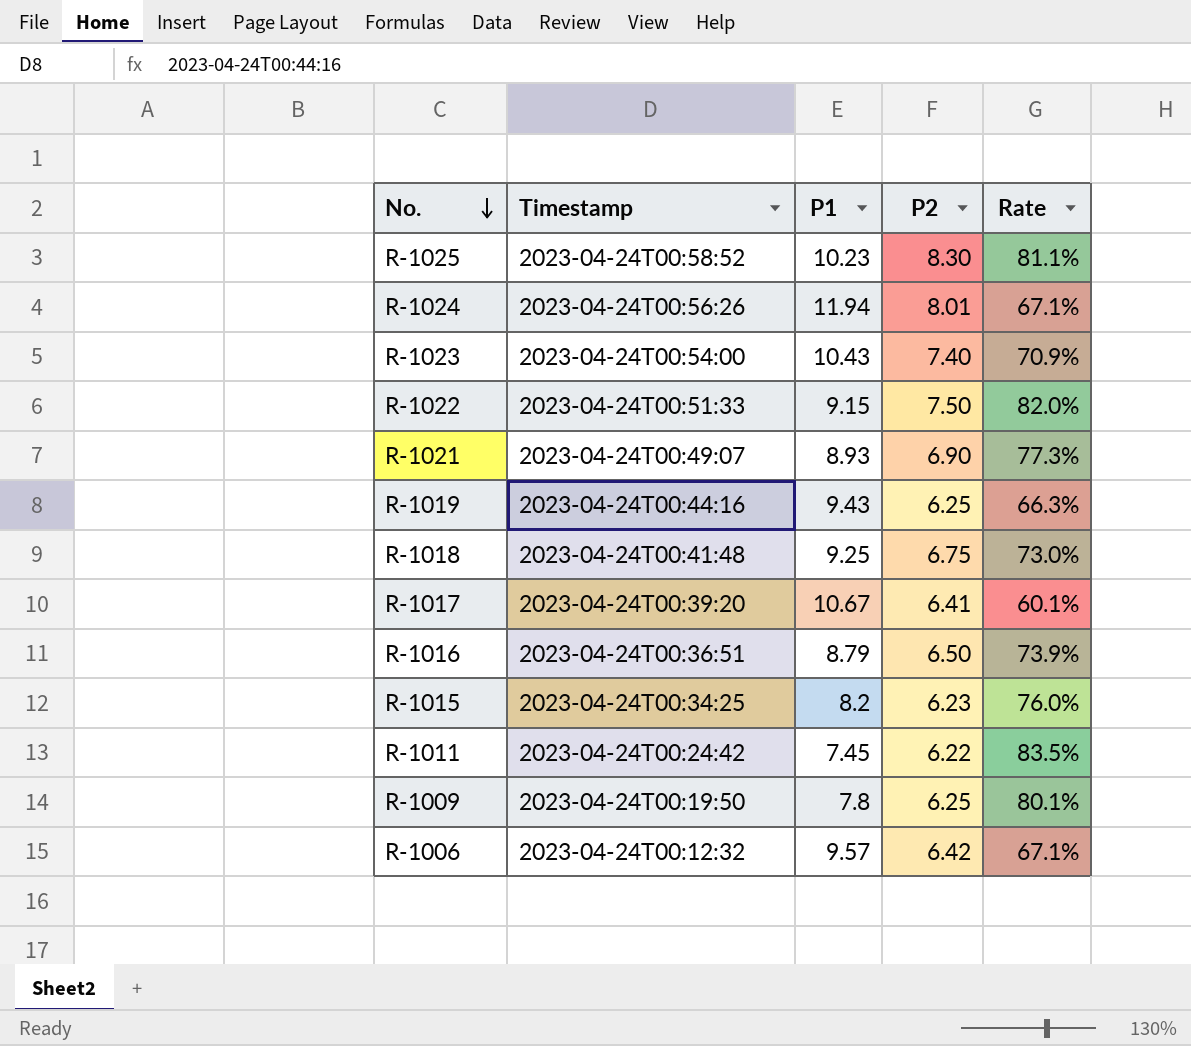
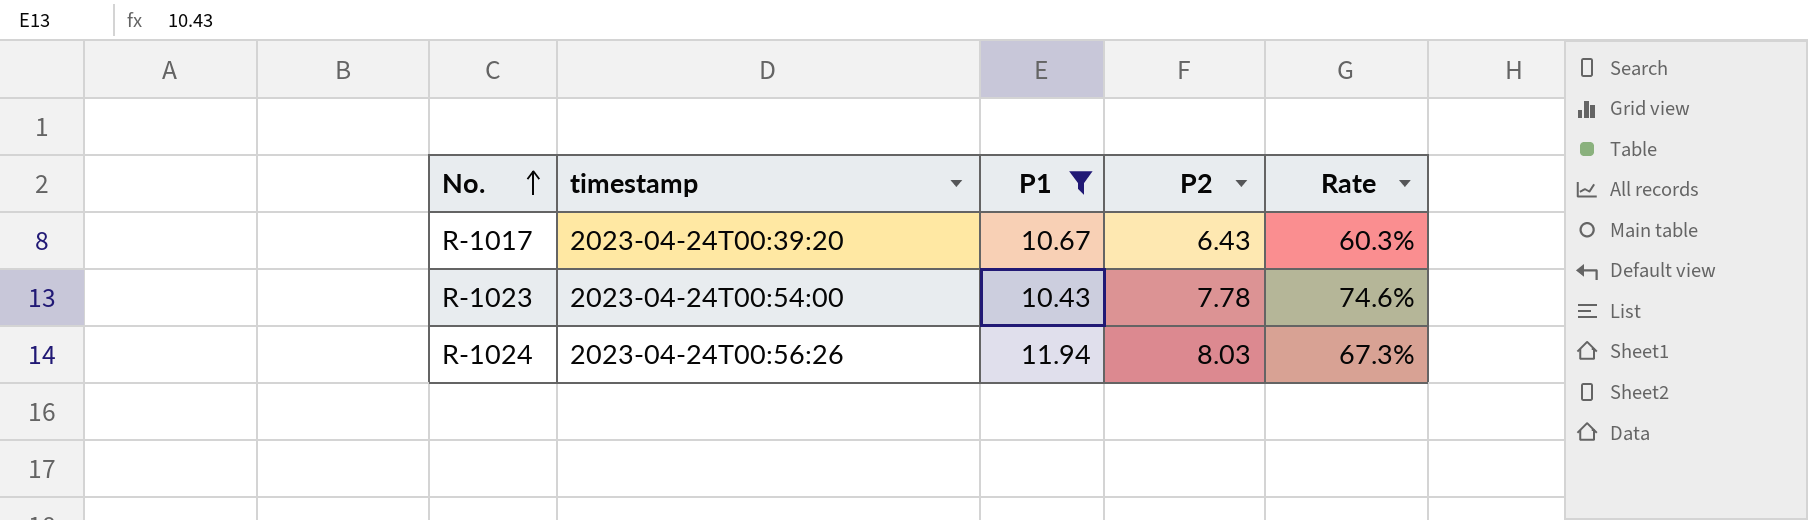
filter: none -> P1 >= 10.43
row order: No. descending -> No. ascending
column name: Timestamp -> timestamp
R-1017 | P2: 6.41 -> 6.43
R-1017 | Rate: 60.1% -> 60.3%
R-1023 | P2: 7.40 -> 7.78
R-1023 | Rate: 70.9% -> 74.6%
R-1024 | P2: 8.01 -> 8.03
R-1024 | Rate: 67.1% -> 67.3%

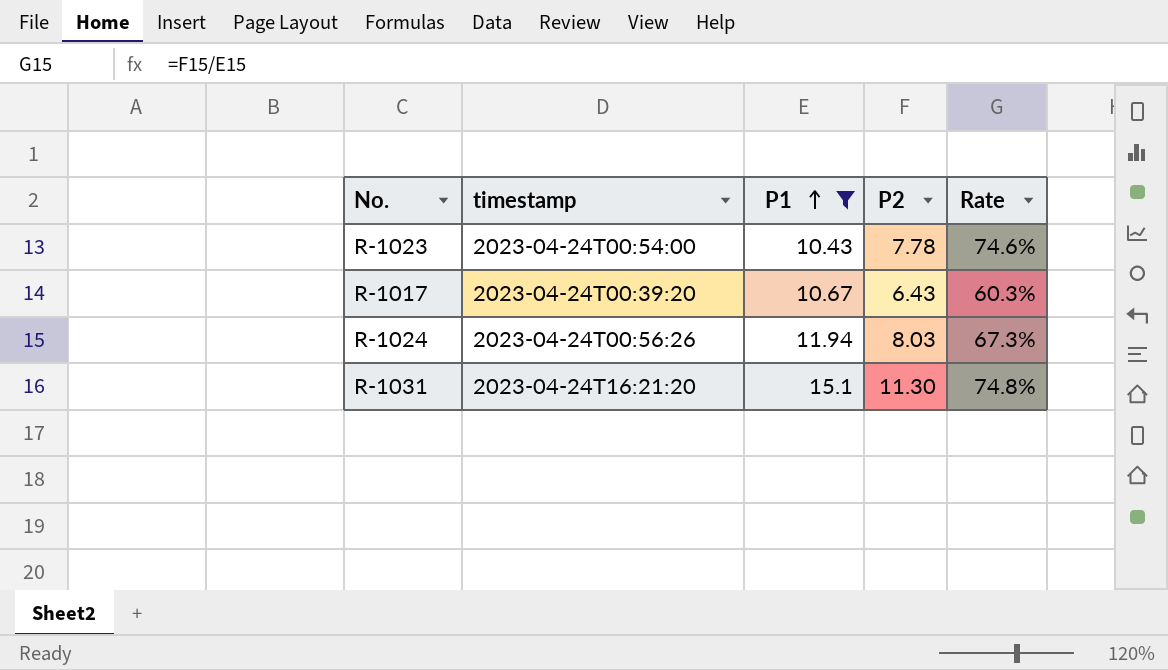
row order: No. ascending -> P1 ascending
row R-1031: none -> 2023-04-24T16:21:20 | 15.1 | 11.30 | 74.8%

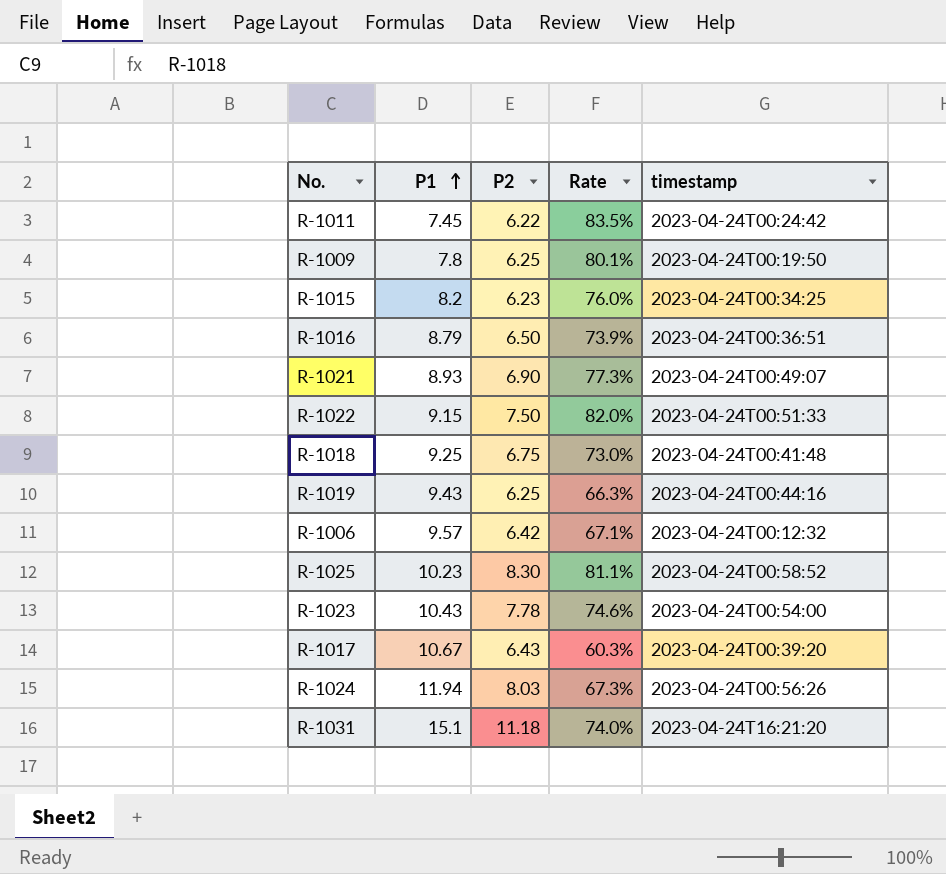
filter: P1 >= 10.43 -> none
column timestamp | position: 2 -> 5
R-1031 | P2: 11.30 -> 11.18
R-1031 | Rate: 74.8% -> 74.0%

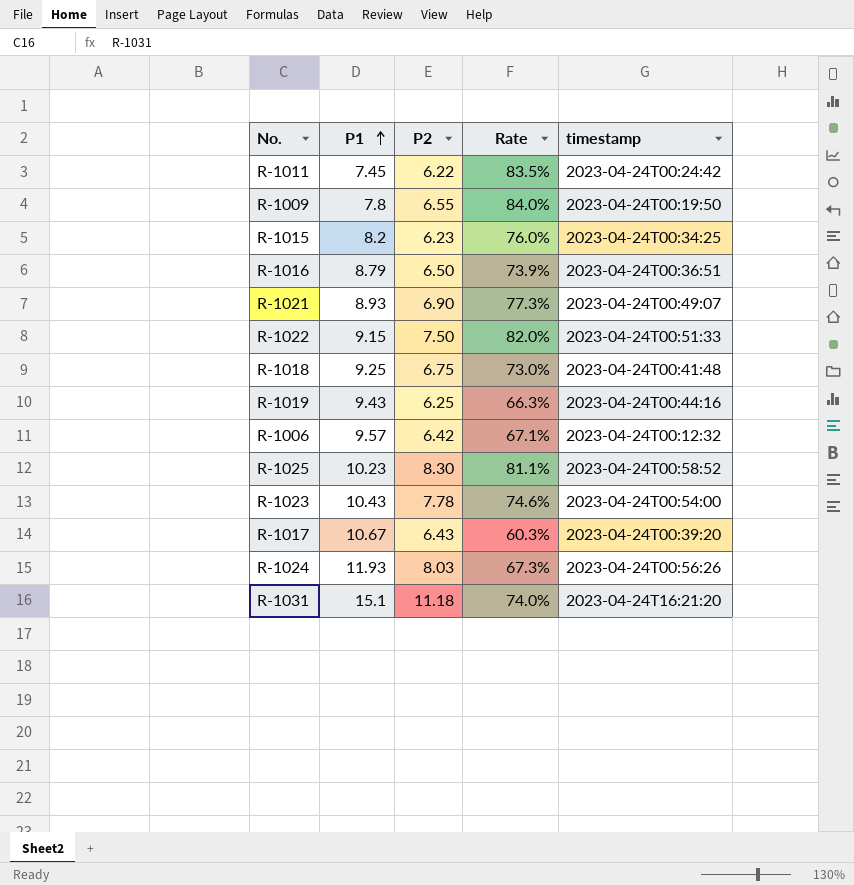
R-1009 | P2: 6.25 -> 6.55
R-1009 | Rate: 80.1% -> 84.0%
R-1024 | P1: 11.94 -> 11.93

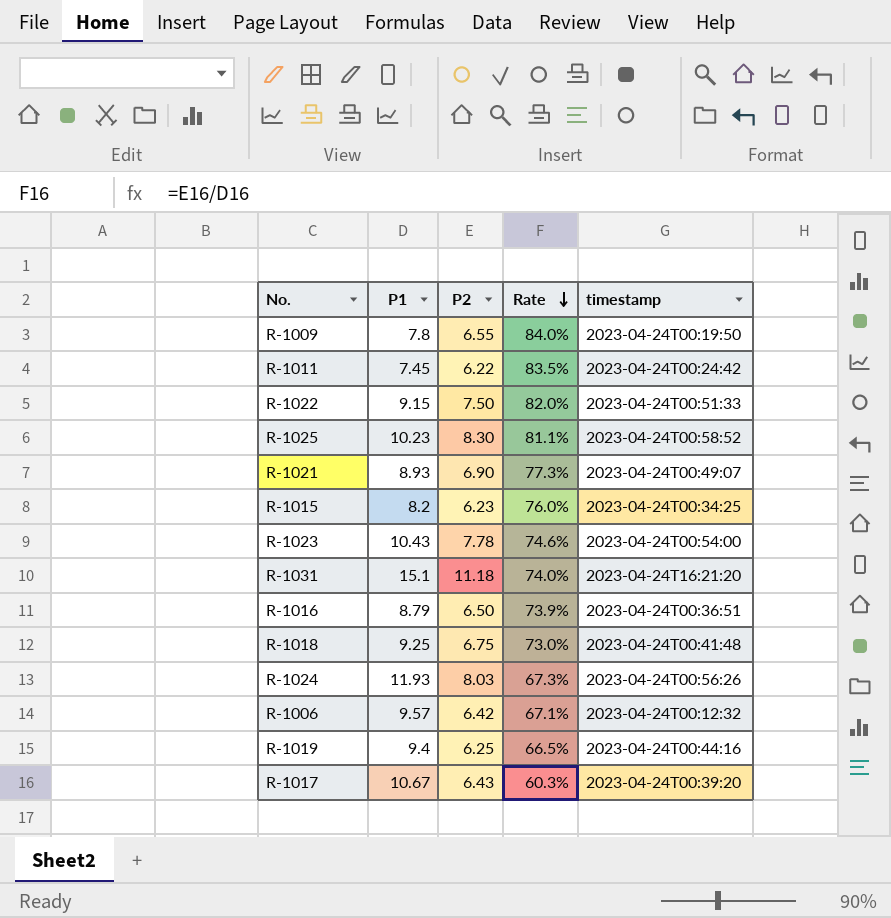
row order: P1 ascending -> Rate descending
R-1019 | P1: 9.43 -> 9.4
R-1019 | Rate: 66.3% -> 66.5%

